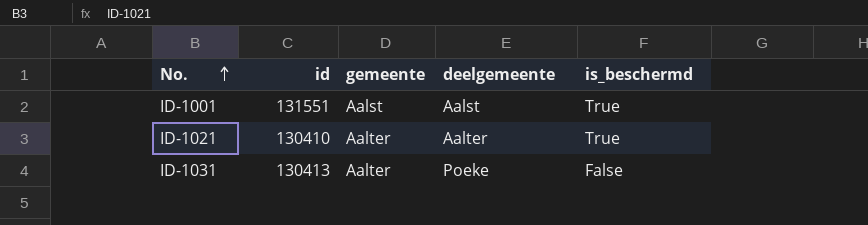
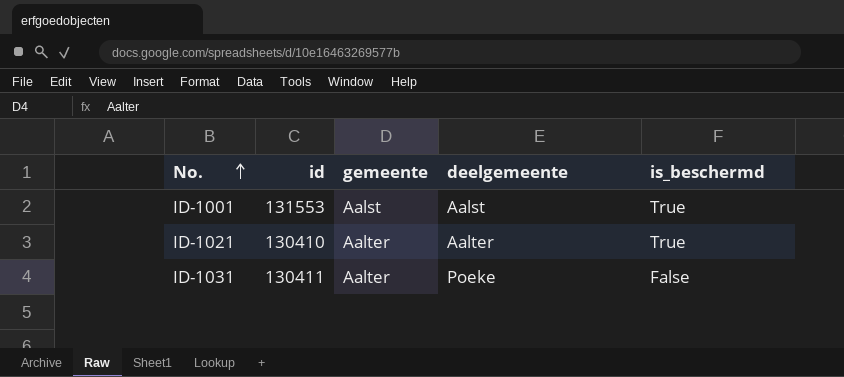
ID-1001 | id: 131551 -> 131553
ID-1031 | id: 130413 -> 130411

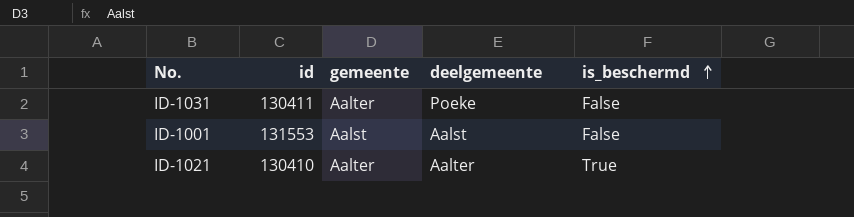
row order: No. ascending -> is_beschermd ascending
ID-1001 | is_beschermd: True -> False

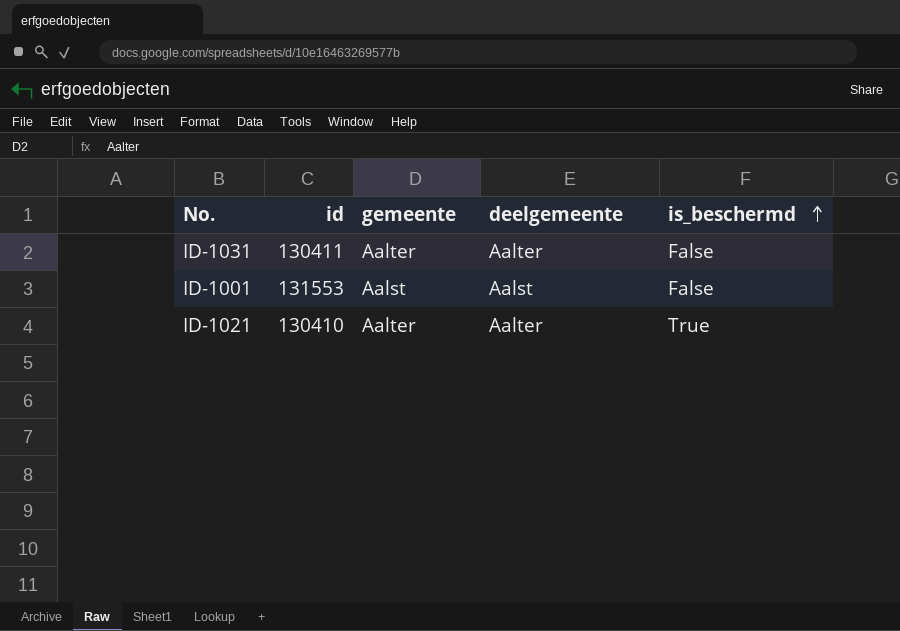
ID-1031 | deelgemeente: Poeke -> Aalter

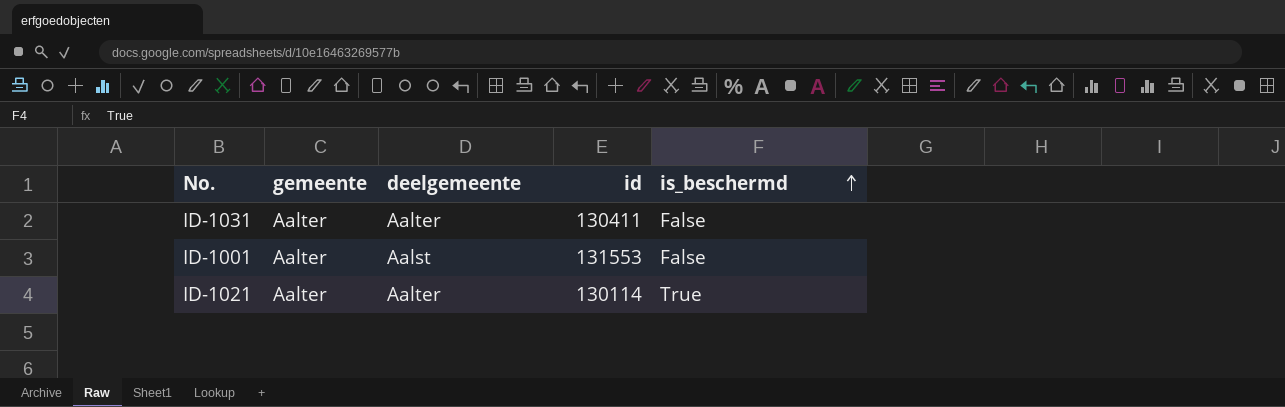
column id | position: 2 -> 4
ID-1001 | gemeente: Aalst -> Aalter
ID-1021 | id: 130410 -> 130114

